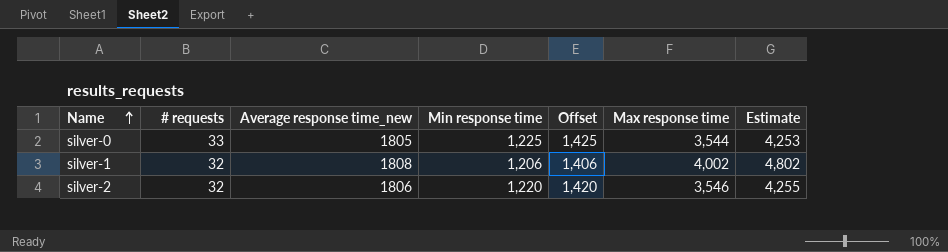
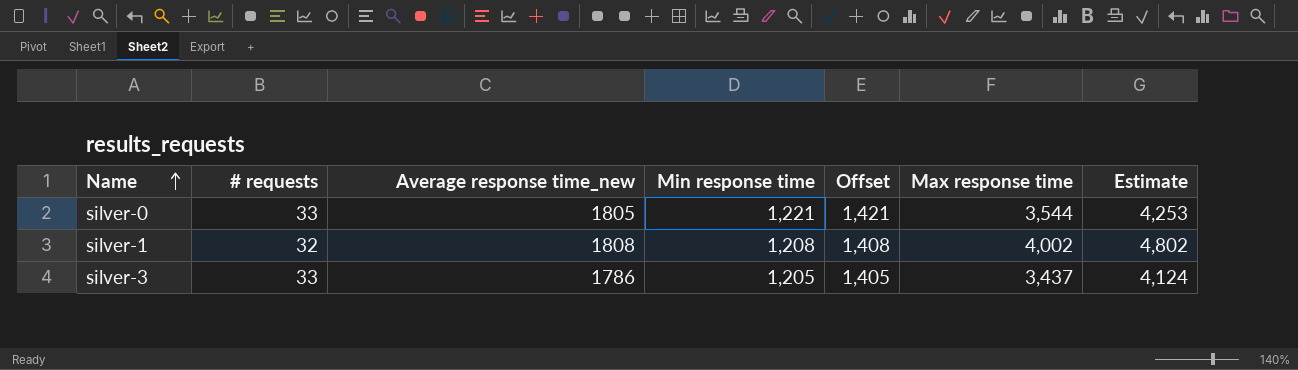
row silver-2: 32 | 1806 | 1,220 | 1,420 | 3,546 | 4,255 -> none
silver-0 | Min response time: 1,225 -> 1,221
silver-0 | Offset: 1,425 -> 1,421
silver-1 | Min response time: 1,206 -> 1,208
silver-1 | Offset: 1,406 -> 1,408
row silver-3: none -> 33 | 1786 | 1,205 | 1,405 | 3,437 | 4,124

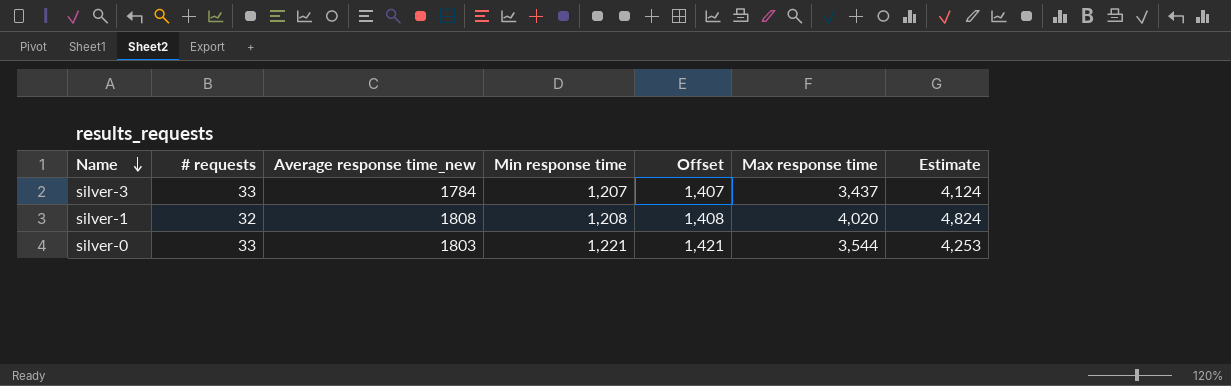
row order: Name ascending -> Name descending
silver-3 | Average response time_new: 1786 -> 1784
silver-3 | Min response time: 1,205 -> 1,207
silver-3 | Offset: 1,405 -> 1,407
silver-1 | Max response time: 4,002 -> 4,020
silver-1 | Estimate: 4,802 -> 4,824
silver-0 | Average response time_new: 1805 -> 1803

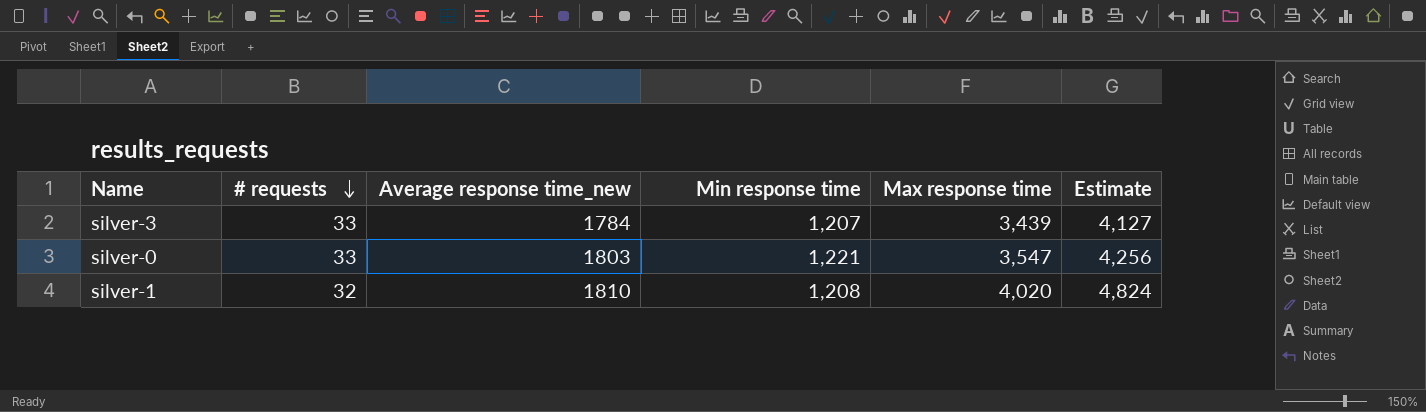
row order: Name descending -> # requests descending
column Offset | formula: [Min response time] + 200 -> none
silver-3 | Max response time: 3,437 -> 3,439
silver-3 | Estimate: 4,124 -> 4,127
silver-0 | Max response time: 3,544 -> 3,547
silver-0 | Estimate: 4,253 -> 4,256
silver-1 | Average response time_new: 1808 -> 1810

